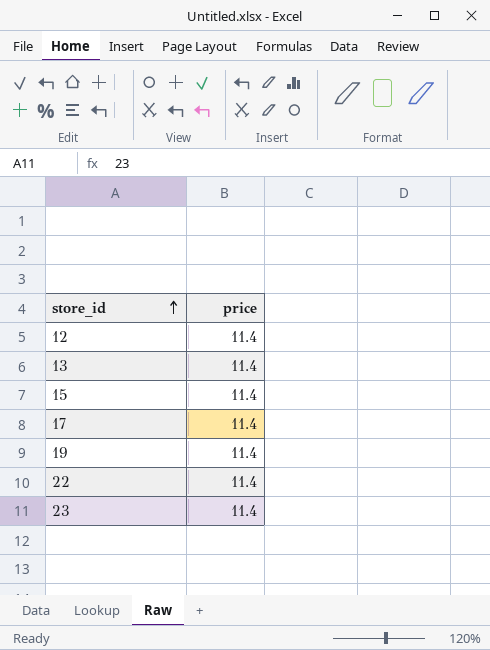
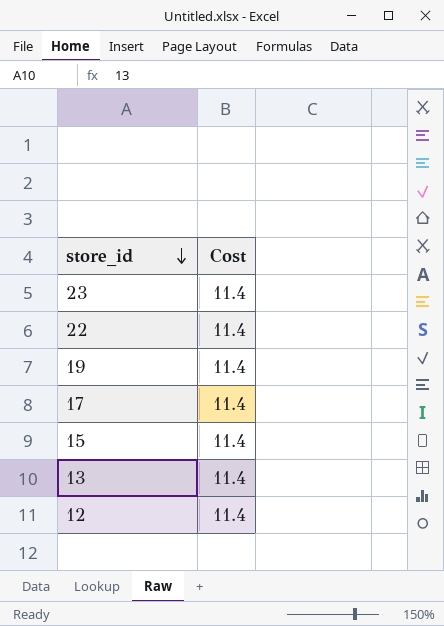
row order: store_id ascending -> store_id descending
column name: price -> Cost

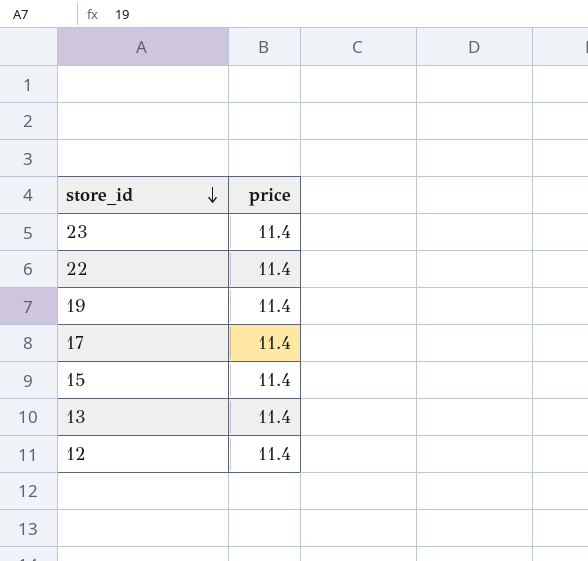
column name: Cost -> price

